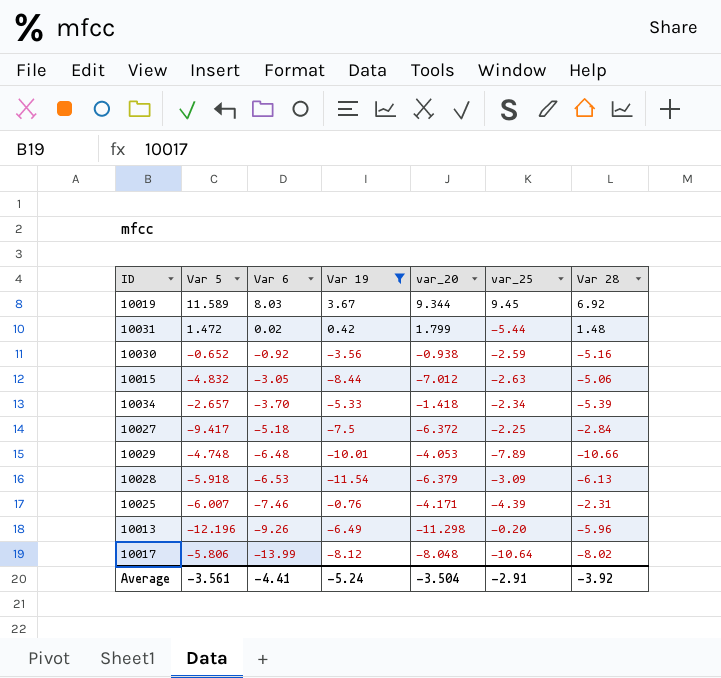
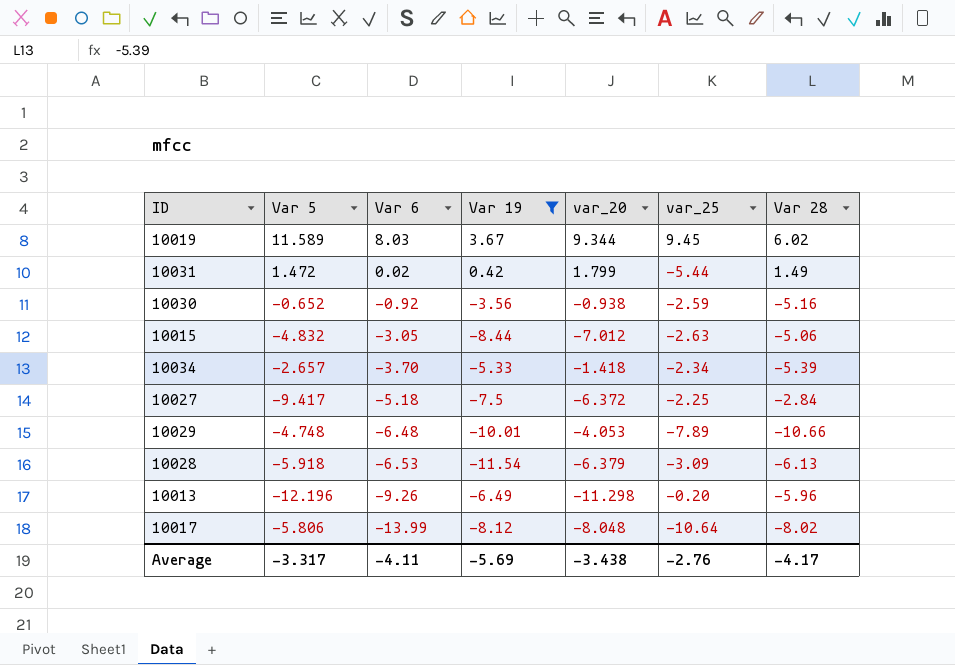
row 10025: -6.007 | -7.46 | -0.76 | -4.171 | -4.39 | -2.31 -> none
10019 | Var 28: 6.92 -> 6.02
10031 | Var 28: 1.48 -> 1.49
Average | Var 5: -3.561 -> -3.317
Average | Var 6: -4.41 -> -4.11
Average | Var 19: -5.24 -> -5.69
Average | var_20: -3.504 -> -3.438
Average | var_25: -2.91 -> -2.76
Average | Var 28: -3.92 -> -4.17

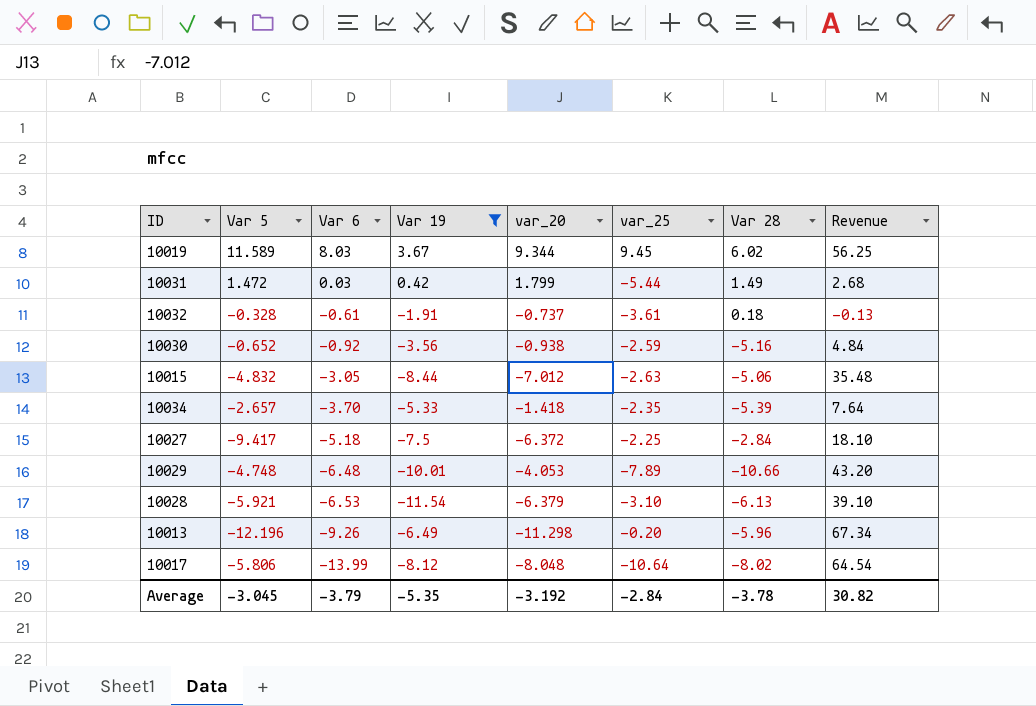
column Revenue | formula: none -> [var_20] * [Var 28]
10031 | Var 6: 0.02 -> 0.03
row 10032: none -> -0.328 | -0.61 | -1.91 | -0.737 | -3.61 | 0.18 | -0.13
10034 | var_25: -2.34 -> -2.35
10028 | Var 5: -5.918 -> -5.921
10028 | var_25: -3.09 -> -3.10
Average | Var 5: -3.317 -> -3.045
Average | Var 6: -4.11 -> -3.79
Average | Var 19: -5.69 -> -5.35
Average | var_20: -3.438 -> -3.192
Average | var_25: -2.76 -> -2.84
Average | Var 28: -4.17 -> -3.78

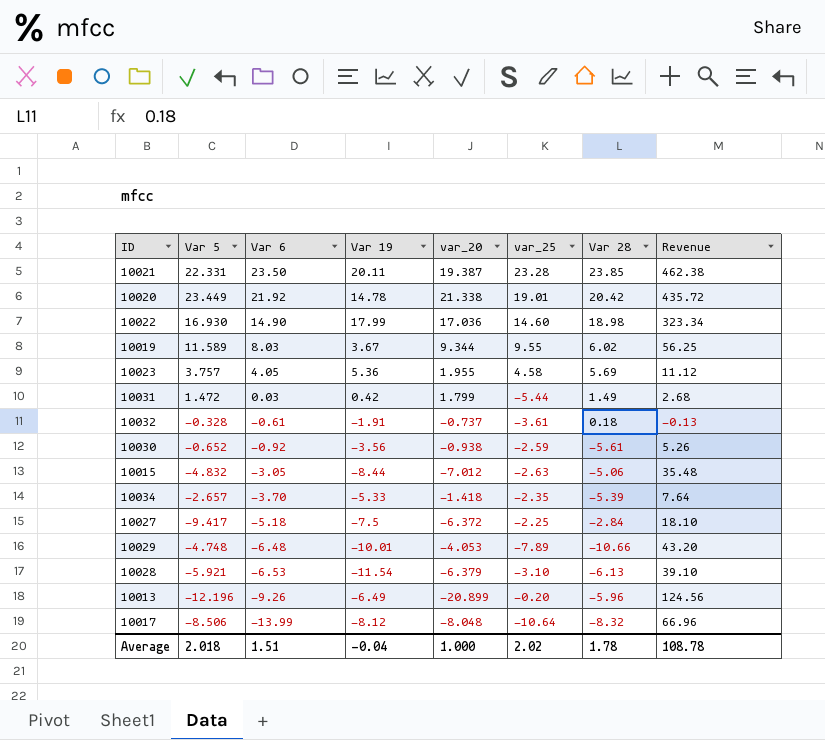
filter: Var 19 <= 3.67 -> none
10019 | var_25: 9.45 -> 9.55
10030 | Var 28: -5.16 -> -5.61
10030 | Revenue: 4.84 -> 5.26
10013 | var_20: -11.298 -> -20.899
10013 | Revenue: 67.34 -> 124.56
10017 | Var 5: -5.806 -> -8.506
10017 | Var 28: -8.02 -> -8.32
10017 | Revenue: 64.54 -> 66.96
Average | Var 5: -3.045 -> 2.018
Average | Var 6: -3.79 -> 1.51
Average | Var 19: -5.35 -> -0.04
Average | var_20: -3.192 -> 1.000
Average | var_25: -2.84 -> 2.02
Average | Var 28: -3.78 -> 1.78
Average | Revenue: 30.82 -> 108.78

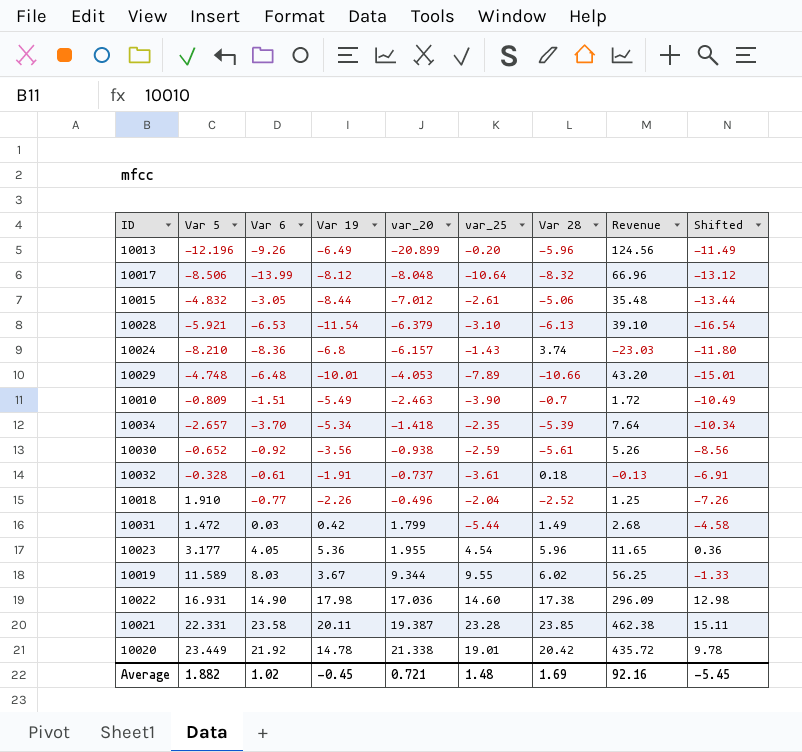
row order: Var 6 descending -> var_20 ascending
column Shifted | formula: none -> [Var 19] - 5
row 10027: -9.417 | -5.18 | -7.5 | -6.372 | -2.25 | -2.84 | 18.10 -> none
10015 | var_25: -2.63 -> -2.61
row 10024: none -> -8.210 | -8.36 | -6.8 | -6.157 | -1.43 | 3.74 | -23.03 | -11.80
row 10010: none -> -0.809 | -1.51 | -5.49 | -2.463 | -3.90 | -0.7 | 1.72 | -10.49
10034 | Var 19: -5.33 -> -5.34
row 10018: none -> 1.910 | -0.77 | -2.26 | -0.496 | -2.04 | -2.52 | 1.25 | -7.26
10023 | Var 5: 3.757 -> 3.177
10023 | var_25: 4.58 -> 4.54
10023 | Var 28: 5.69 -> 5.96
10023 | Revenue: 11.12 -> 11.65
10022 | Var 5: 16.930 -> 16.931
10022 | Var 19: 17.99 -> 17.98
10022 | Var 28: 18.98 -> 17.38
10022 | Revenue: 323.34 -> 296.09
10021 | Var 6: 23.50 -> 23.58
Average | Var 5: 2.018 -> 1.882
Average | Var 6: 1.51 -> 1.02
Average | Var 19: -0.04 -> -0.45
Average | var_20: 1.000 -> 0.721
Average | var_25: 2.02 -> 1.48
Average | Var 28: 1.78 -> 1.69
Average | Revenue: 108.78 -> 92.16

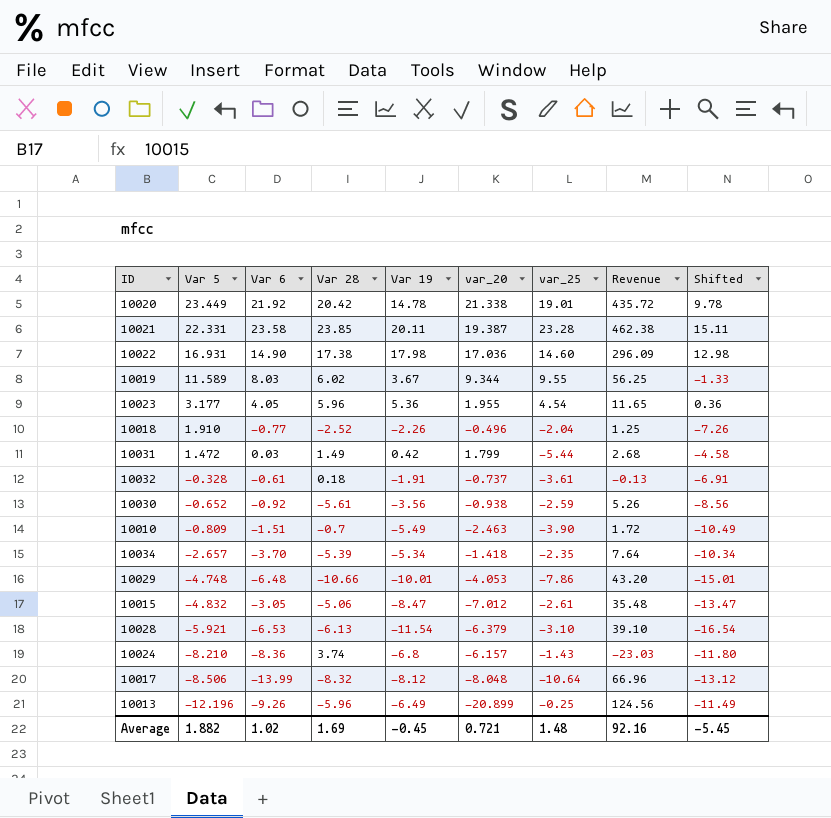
row order: var_20 ascending -> Var 5 descending
column Var 28 | position: 7 -> 4
10029 | var_25: -7.89 -> -7.86
10015 | Var 19: -8.44 -> -8.47
10015 | Shifted: -13.44 -> -13.47
10013 | var_25: -0.20 -> -0.25

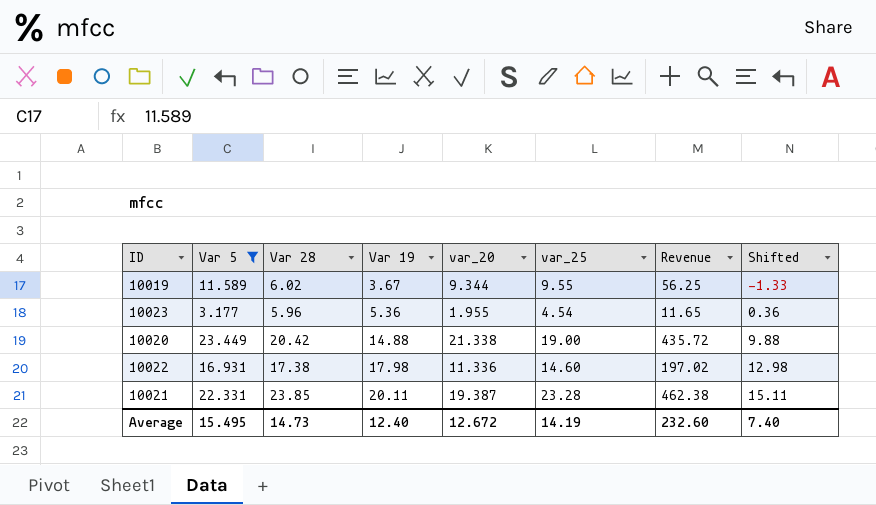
filter: none -> Var 5 >= 3.177
row order: Var 5 descending -> Var 19 ascending
column Var 6 | position: 3 -> none
10020 | Var 19: 14.78 -> 14.88
10020 | var_25: 19.01 -> 19.00
10020 | Shifted: 9.78 -> 9.88
10022 | var_20: 17.036 -> 11.336
10022 | Revenue: 296.09 -> 197.02
Average | Var 5: 1.882 -> 15.495
Average | Var 28: 1.69 -> 14.73
Average | Var 19: -0.45 -> 12.40
Average | var_20: 0.721 -> 12.672
Average | var_25: 1.48 -> 14.19
Average | Revenue: 92.16 -> 232.60
Average | Shifted: -5.45 -> 7.40

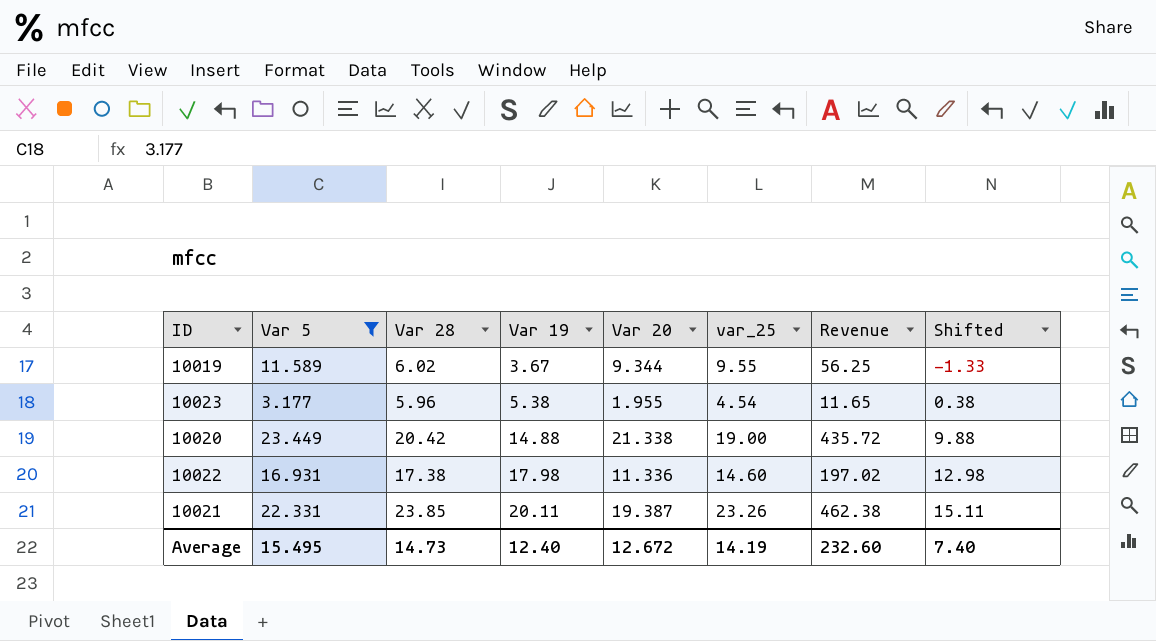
column name: var_20 -> Var 20
10023 | Var 19: 5.36 -> 5.38
10023 | Shifted: 0.36 -> 0.38
10021 | var_25: 23.28 -> 23.26

